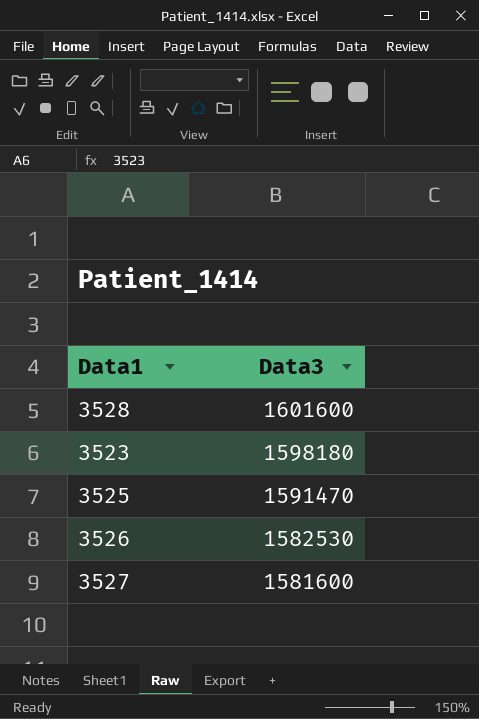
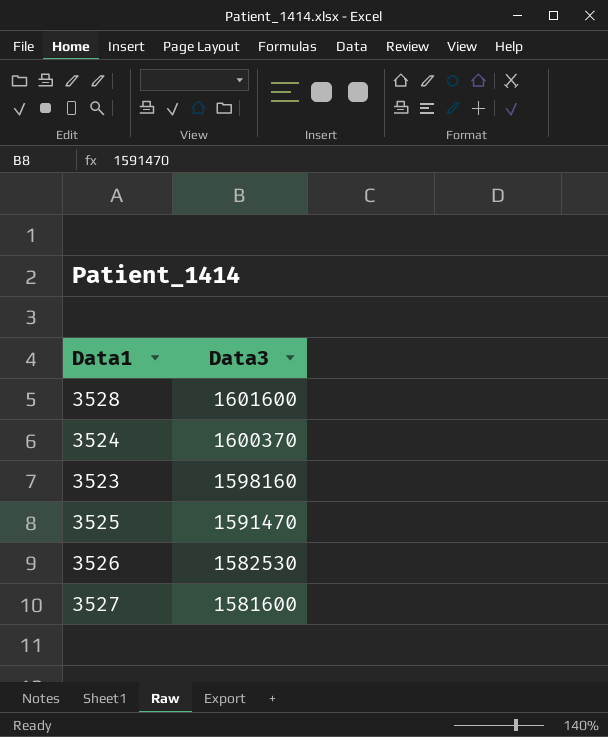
row 3524: none -> 1600370
3523 | Data3: 1598180 -> 1598160

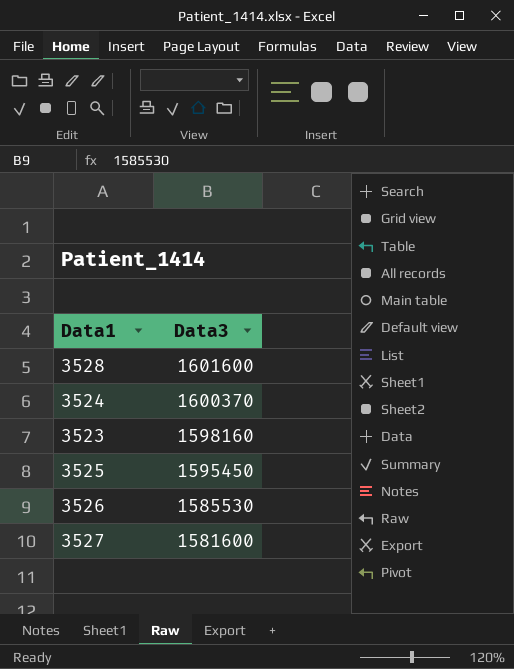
3525 | Data3: 1591470 -> 1595450
3526 | Data3: 1582530 -> 1585530

